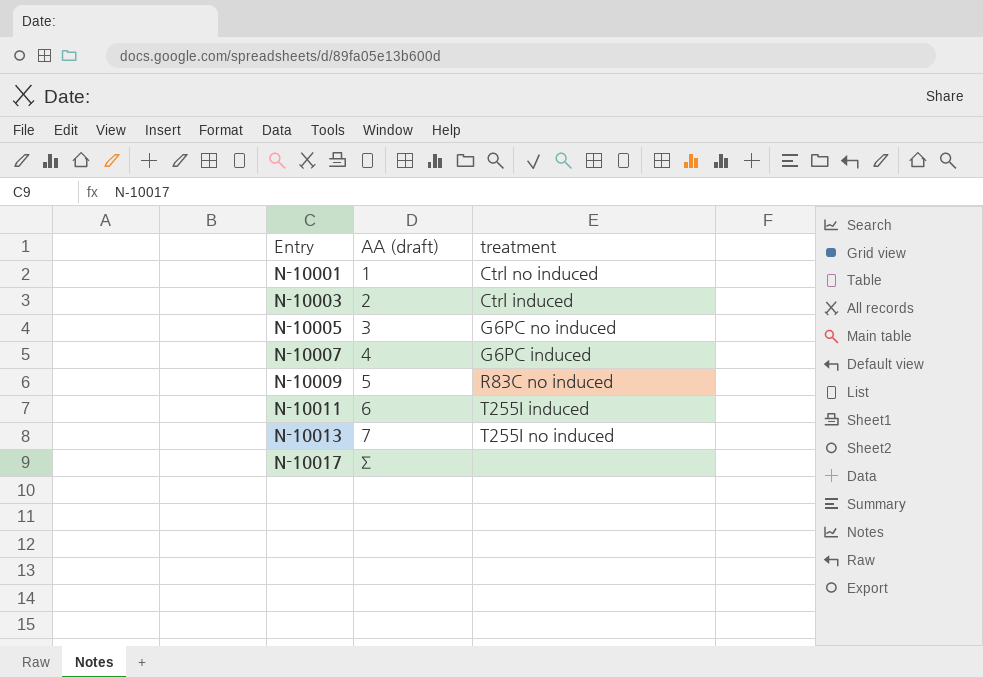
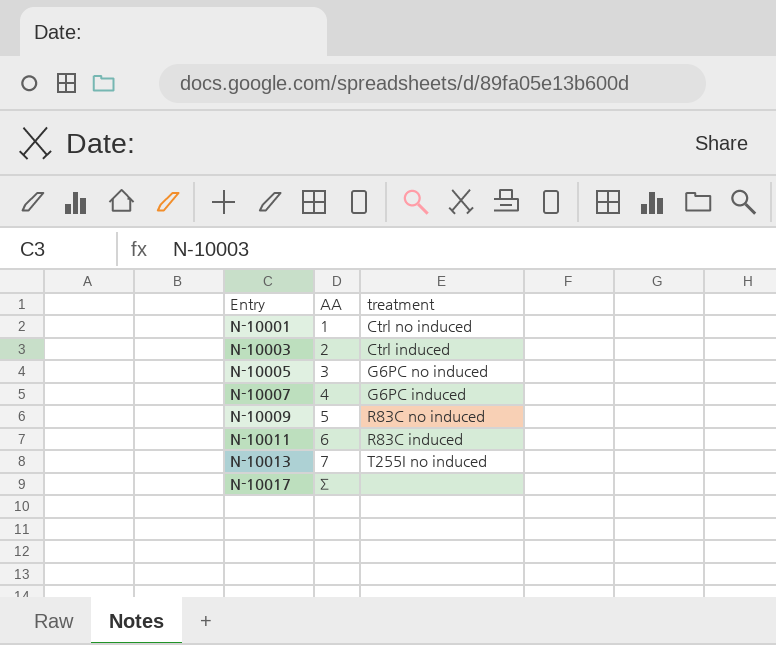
column name: AA (draft) -> AA
N-10011 | treatment: T255I induced -> R83C induced

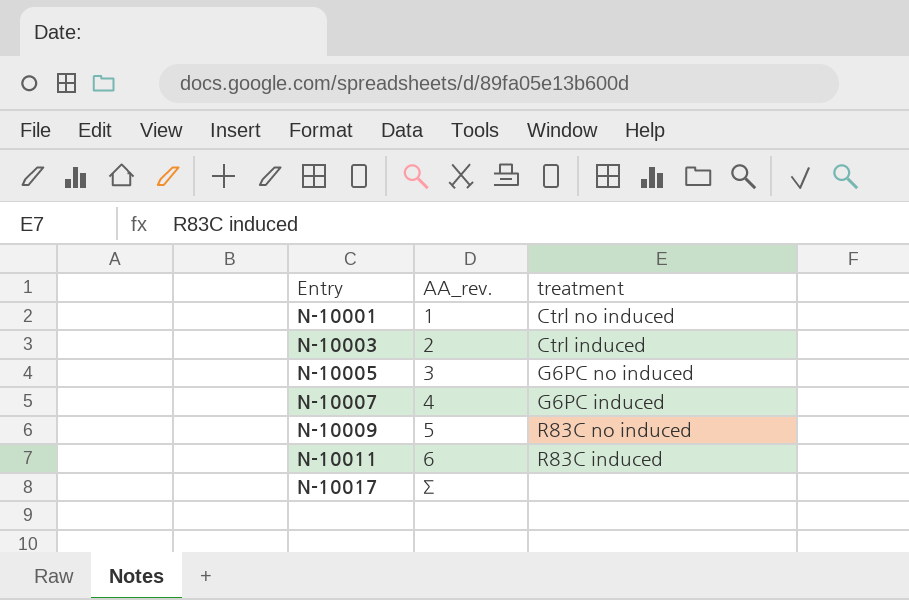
column name: AA -> AA_rev.
row N-10013: 7 | T255I no induced -> none

